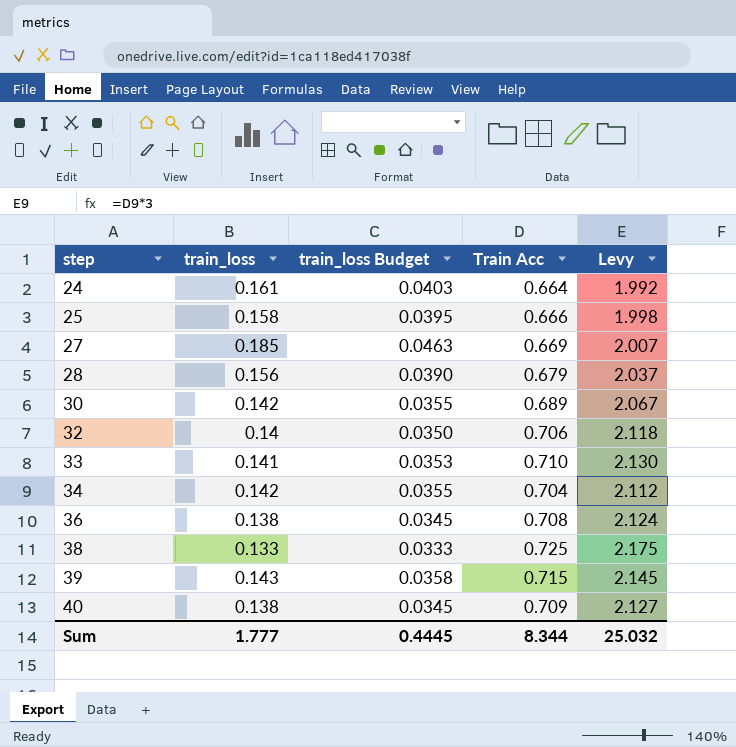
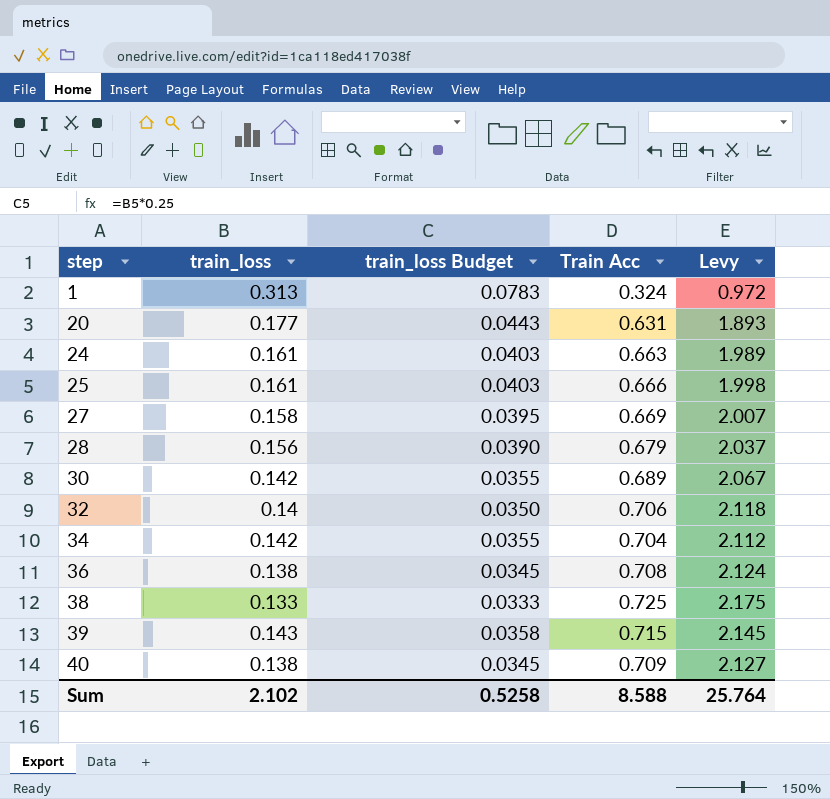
row 33: 0.141 | 0.0353 | 0.710 | 2.130 -> none
row 1: none -> 0.313 | 0.0783 | 0.324 | 0.972
row 20: none -> 0.177 | 0.0443 | 0.631 | 1.893
24 | Train Acc: 0.664 -> 0.663
24 | Levy: 1.992 -> 1.989
25 | train_loss: 0.158 -> 0.161
25 | train_loss Budget: 0.0395 -> 0.0403
27 | train_loss: 0.185 -> 0.158
27 | train_loss Budget: 0.0463 -> 0.0395
Sum | train_loss: 1.777 -> 2.102
Sum | train_loss Budget: 0.4445 -> 0.5258
Sum | Train Acc: 8.344 -> 8.588
Sum | Levy: 25.032 -> 25.764

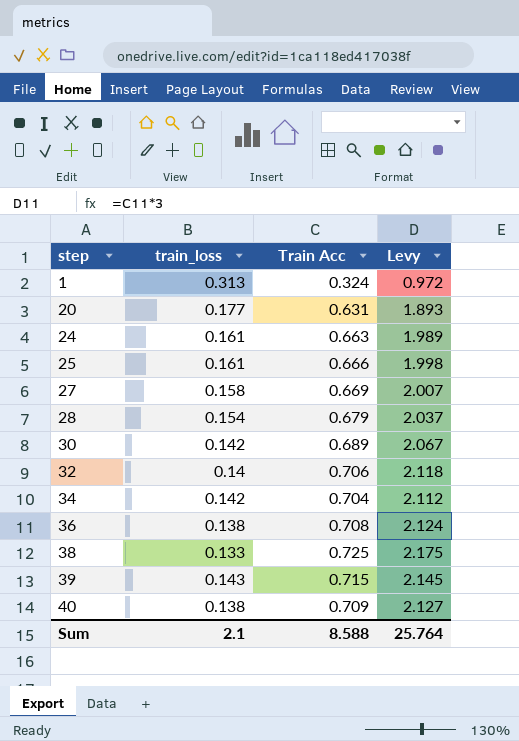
column train_loss Budget | formula: [train_loss] * 0.25 -> none
28 | train_loss: 0.156 -> 0.154
Sum | train_loss: 2.102 -> 2.1

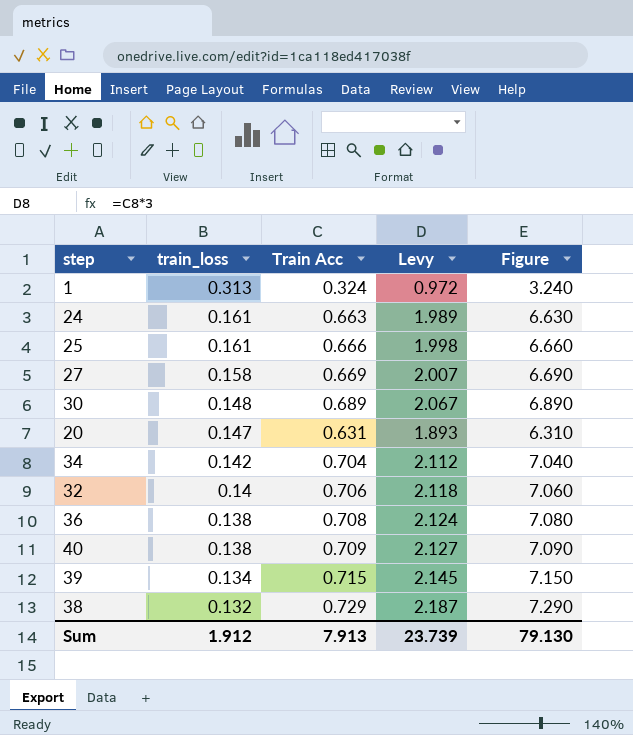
row order: step ascending -> train_loss descending
column Figure | formula: none -> [Train Acc] * 10
row 28: 0.154 | 0.679 | 2.037 -> none
30 | train_loss: 0.142 -> 0.148
20 | train_loss: 0.177 -> 0.147
39 | train_loss: 0.143 -> 0.134
38 | train_loss: 0.133 -> 0.132
38 | Train Acc: 0.725 -> 0.729
38 | Levy: 2.175 -> 2.187
Sum | train_loss: 2.1 -> 1.912
Sum | Train Acc: 8.588 -> 7.913
Sum | Levy: 25.764 -> 23.739

